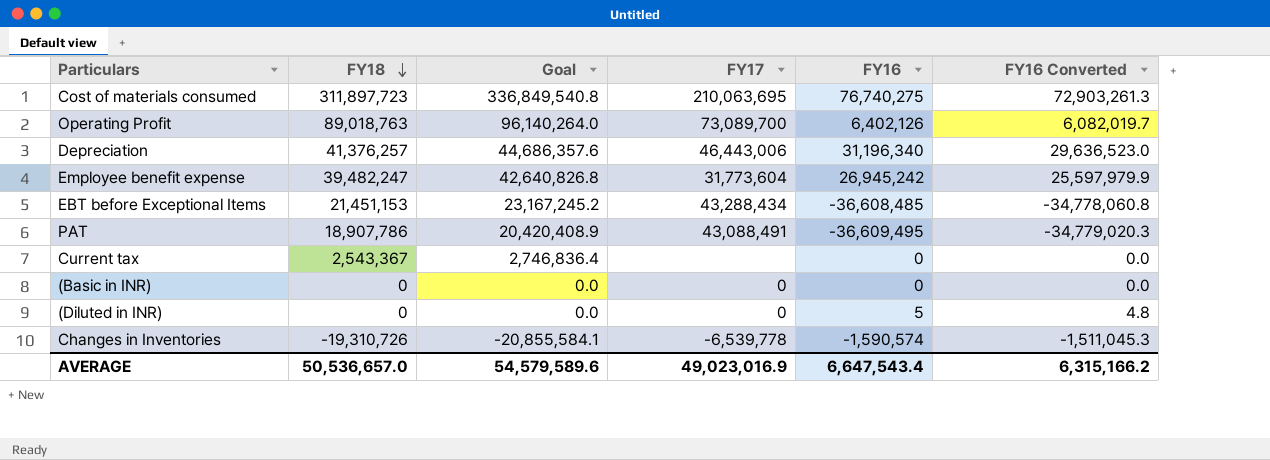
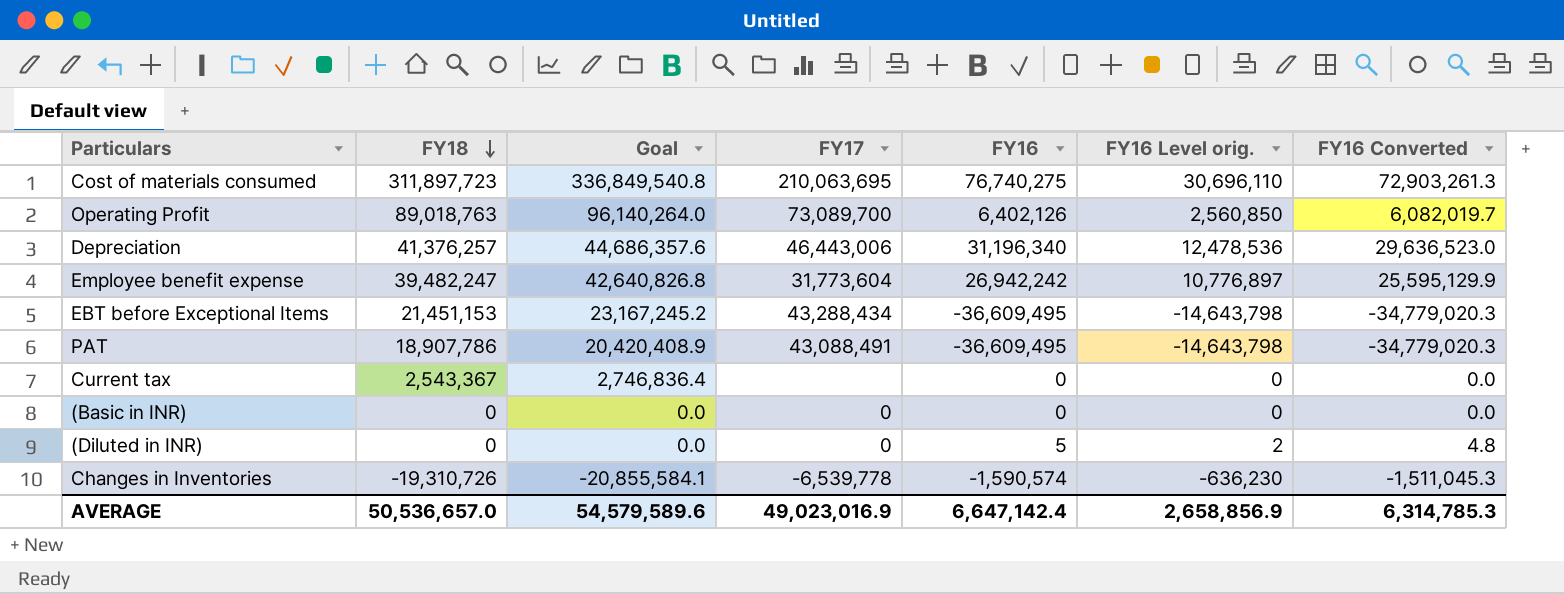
column FY16 Level orig. | formula: none -> [FY16] * 0.4
Employee benefit expense | FY16: 26,945,242 -> 26,942,242
Employee benefit expense | FY16 Converted: 25,597,979.9 -> 25,595,129.9
EBT before Exceptional Items | FY16: -36,608,485 -> -36,609,495
EBT before Exceptional Items | FY16 Converted: -34,778,060.8 -> -34,779,020.3
AVERAGE | FY16: 6,647,543.4 -> 6,647,142.4
AVERAGE | FY16 Converted: 6,315,166.2 -> 6,314,785.3

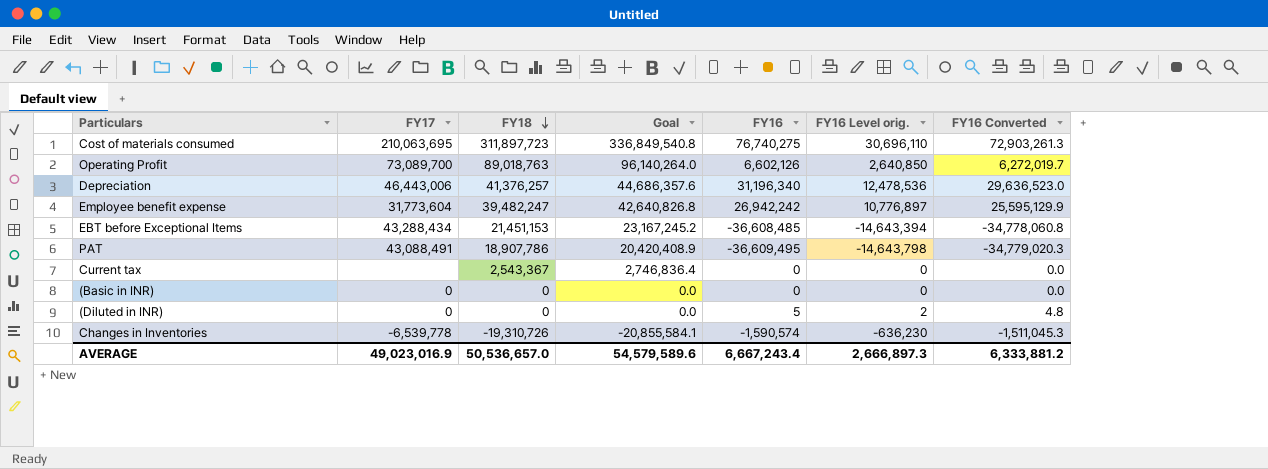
column FY17 | position: 4 -> 2
Operating Profit | FY16: 6,402,126 -> 6,602,126
Operating Profit | FY16 Level orig.: 2,560,850 -> 2,640,850
Operating Profit | FY16 Converted: 6,082,019.7 -> 6,272,019.7
EBT before Exceptional Items | FY16: -36,609,495 -> -36,608,485
EBT before Exceptional Items | FY16 Level orig.: -14,643,798 -> -14,643,394
EBT before Exceptional Items | FY16 Converted: -34,779,020.3 -> -34,778,060.8
AVERAGE | FY16: 6,647,142.4 -> 6,667,243.4
AVERAGE | FY16 Level orig.: 2,658,856.9 -> 2,666,897.3
AVERAGE | FY16 Converted: 6,314,785.3 -> 6,333,881.2

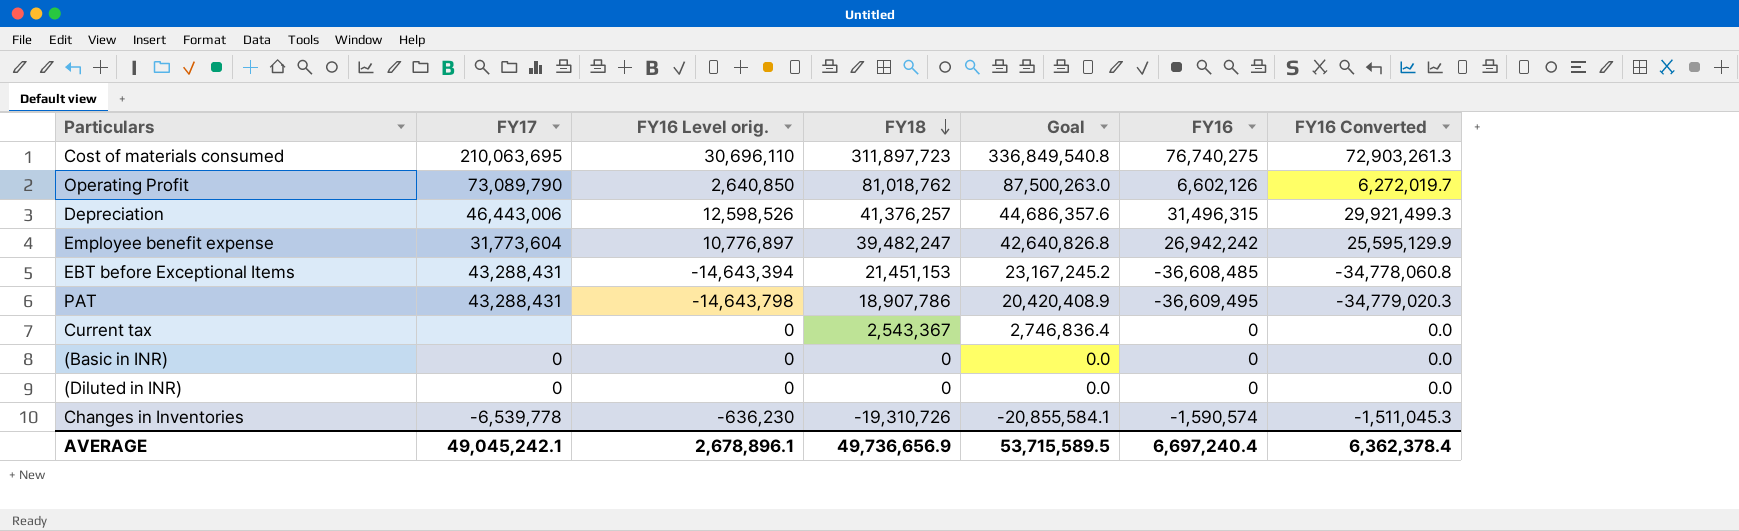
column FY16 Level orig. | position: 6 -> 3
Operating Profit | FY17: 73,089,700 -> 73,089,790
Operating Profit | FY18: 89,018,763 -> 81,018,762
Operating Profit | Goal: 96,140,264.0 -> 87,500,263.0
Depreciation | FY16 Level orig.: 12,478,536 -> 12,598,526
Depreciation | FY16: 31,196,340 -> 31,496,315
Depreciation | FY16 Converted: 29,636,523.0 -> 29,921,499.3
EBT before Exceptional Items | FY17: 43,288,434 -> 43,288,431
PAT | FY17: 43,088,491 -> 43,288,431
(Diluted in INR) | FY16 Level orig.: 2 -> 0
(Diluted in INR) | FY16: 5 -> 0
(Diluted in INR) | FY16 Converted: 4.8 -> 0.0
AVERAGE | FY17: 49,023,016.9 -> 49,045,242.1
AVERAGE | FY16 Level orig.: 2,666,897.3 -> 2,678,896.1
AVERAGE | FY18: 50,536,657.0 -> 49,736,656.9
AVERAGE | Goal: 54,579,589.6 -> 53,715,589.5
AVERAGE | FY16: 6,667,243.4 -> 6,697,240.4
AVERAGE | FY16 Converted: 6,333,881.2 -> 6,362,378.4

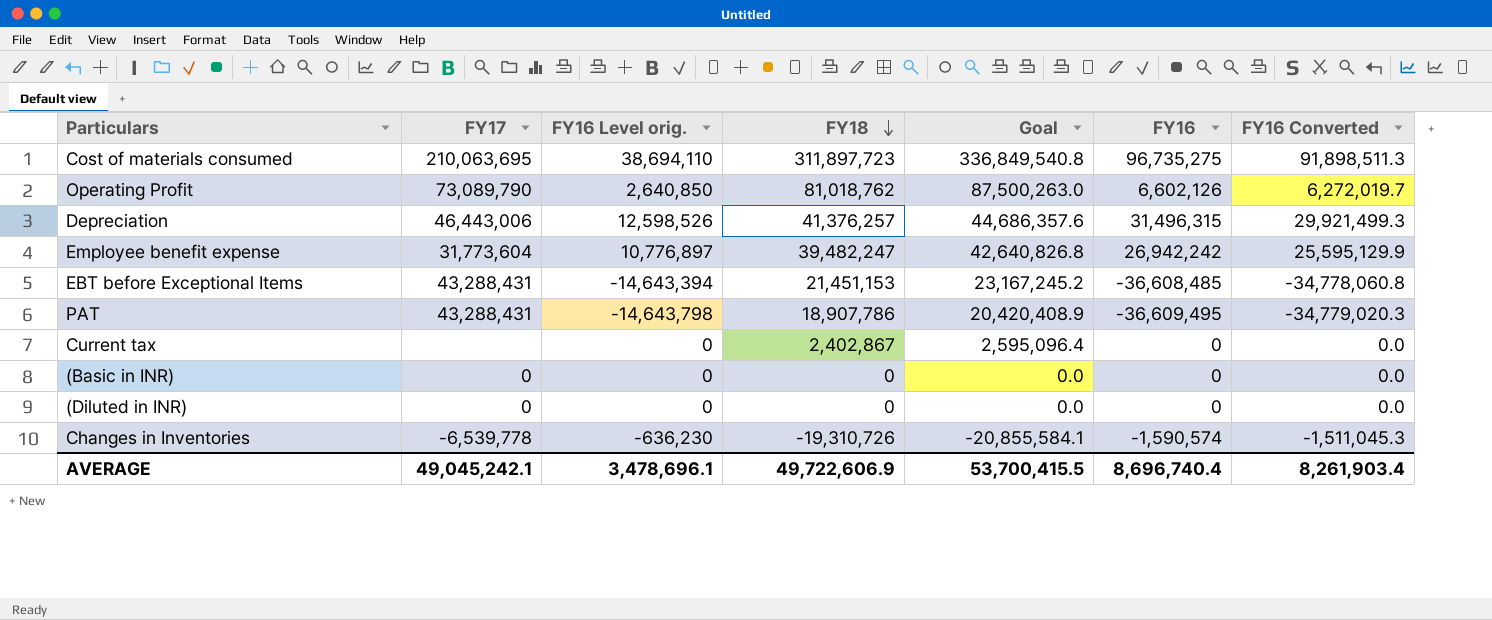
Cost of materials consumed | FY16 Level orig.: 30,696,110 -> 38,694,110
Cost of materials consumed | FY16: 76,740,275 -> 96,735,275
Cost of materials consumed | FY16 Converted: 72,903,261.3 -> 91,898,511.3
Current tax | FY18: 2,543,367 -> 2,402,867
Current tax | Goal: 2,746,836.4 -> 2,595,096.4
AVERAGE | FY16 Level orig.: 2,678,896.1 -> 3,478,696.1
AVERAGE | FY18: 49,736,656.9 -> 49,722,606.9
AVERAGE | Goal: 53,715,589.5 -> 53,700,415.5
AVERAGE | FY16: 6,697,240.4 -> 8,696,740.4
AVERAGE | FY16 Converted: 6,362,378.4 -> 8,261,903.4

